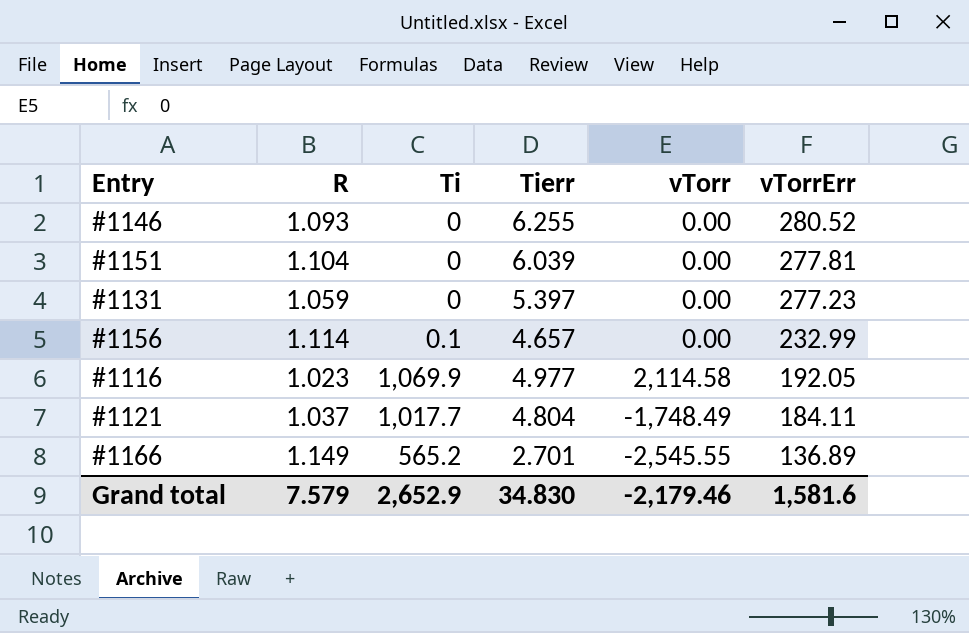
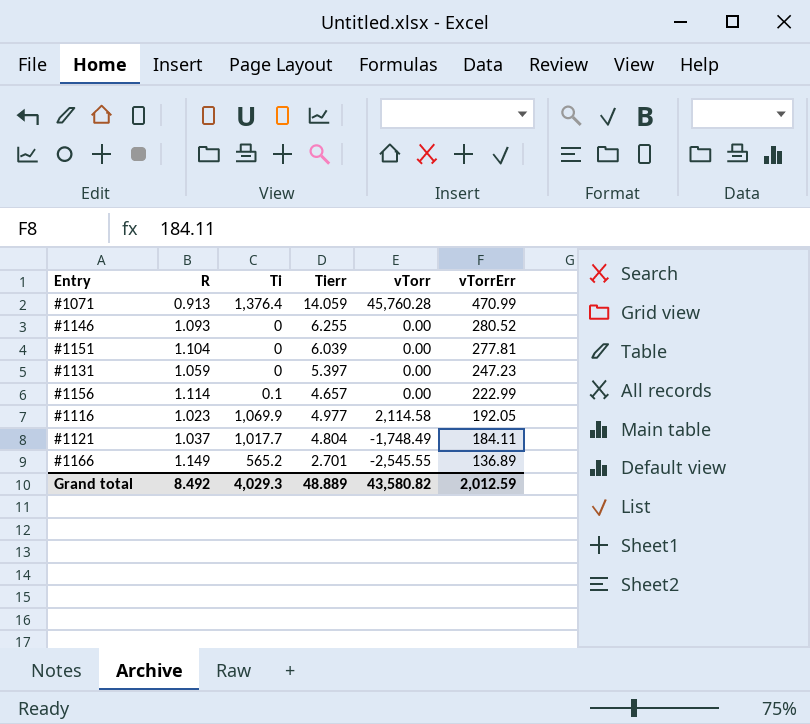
row #1071: none -> 0.913 | 1,376.4 | 14.059 | 45,760.28 | 470.99
#1131 | vTorrErr: 277.23 -> 247.23
#1156 | vTorrErr: 232.99 -> 222.99
Grand total | R: 7.579 -> 8.492
Grand total | Ti: 2,652.9 -> 4,029.3
Grand total | Tierr: 34.830 -> 48.889
Grand total | vTorr: -2,179.46 -> 43,580.82
Grand total | vTorrErr: 1,581.6 -> 2,012.59

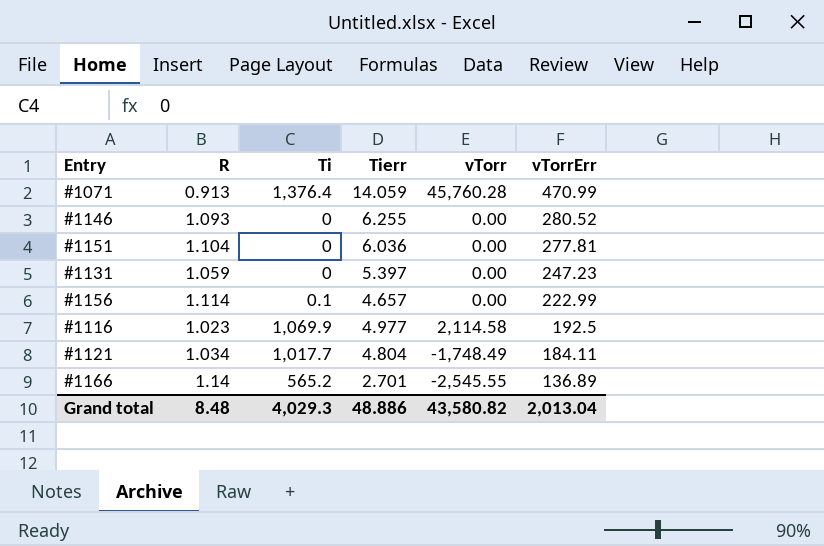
#1151 | Tierr: 6.039 -> 6.036
#1116 | vTorrErr: 192.05 -> 192.5
#1121 | R: 1.037 -> 1.034
#1166 | R: 1.149 -> 1.14
Grand total | R: 8.492 -> 8.48
Grand total | Tierr: 48.889 -> 48.886
Grand total | vTorrErr: 2,012.59 -> 2,013.04

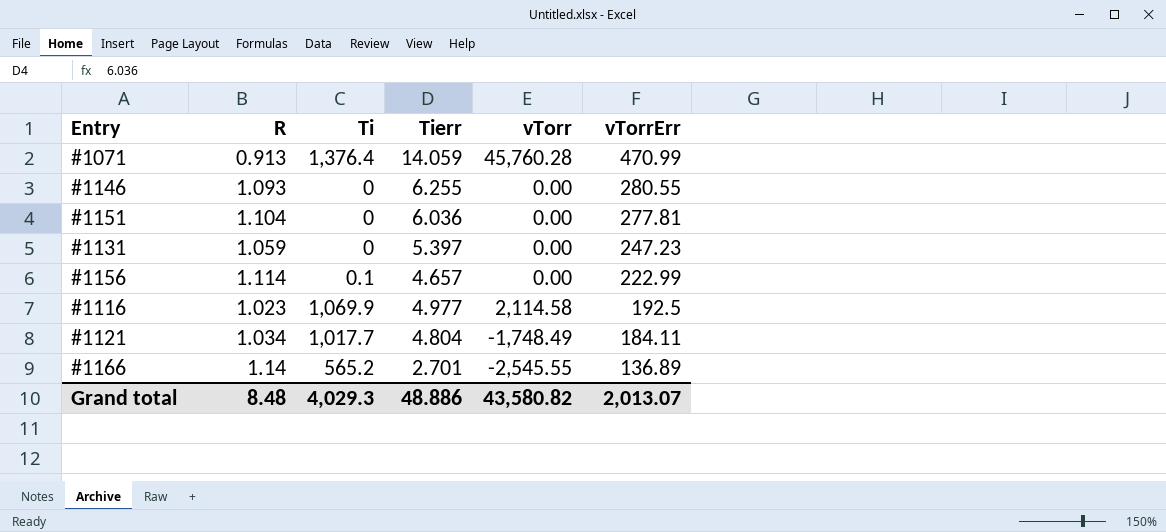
#1146 | vTorrErr: 280.52 -> 280.55
Grand total | vTorrErr: 2,013.04 -> 2,013.07

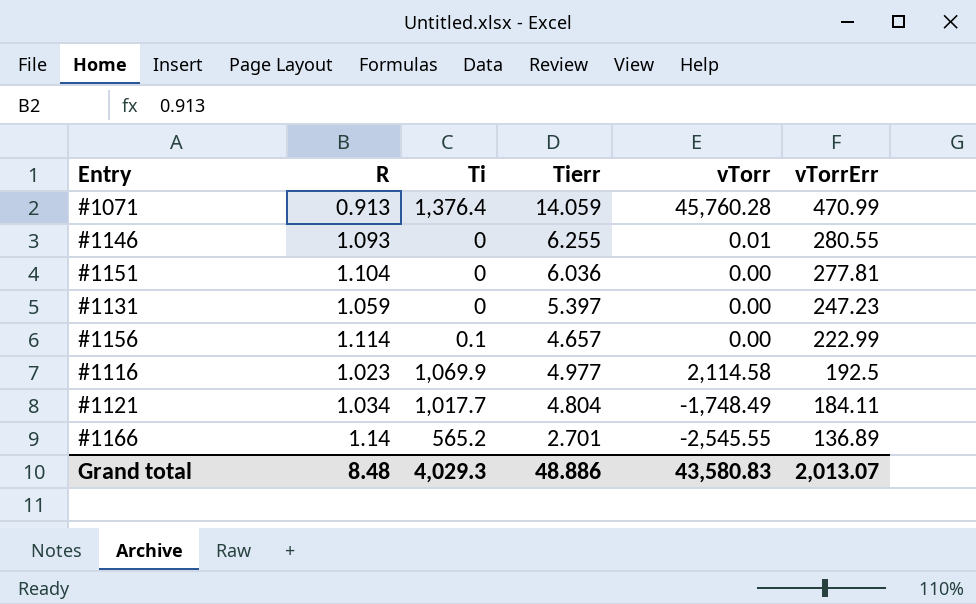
#1146 | vTorr: 0.00 -> 0.01
Grand total | vTorr: 43,580.82 -> 43,580.83

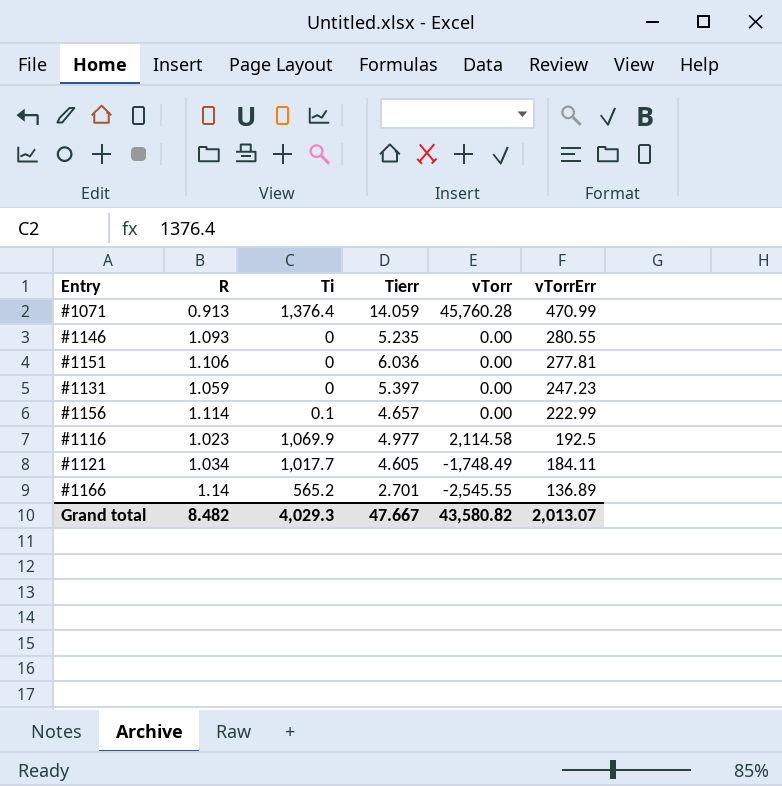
#1146 | Tierr: 6.255 -> 5.235
#1146 | vTorr: 0.01 -> 0.00
#1151 | R: 1.104 -> 1.106
#1121 | Tierr: 4.804 -> 4.605
Grand total | R: 8.48 -> 8.482
Grand total | Tierr: 48.886 -> 47.667
Grand total | vTorr: 43,580.83 -> 43,580.82

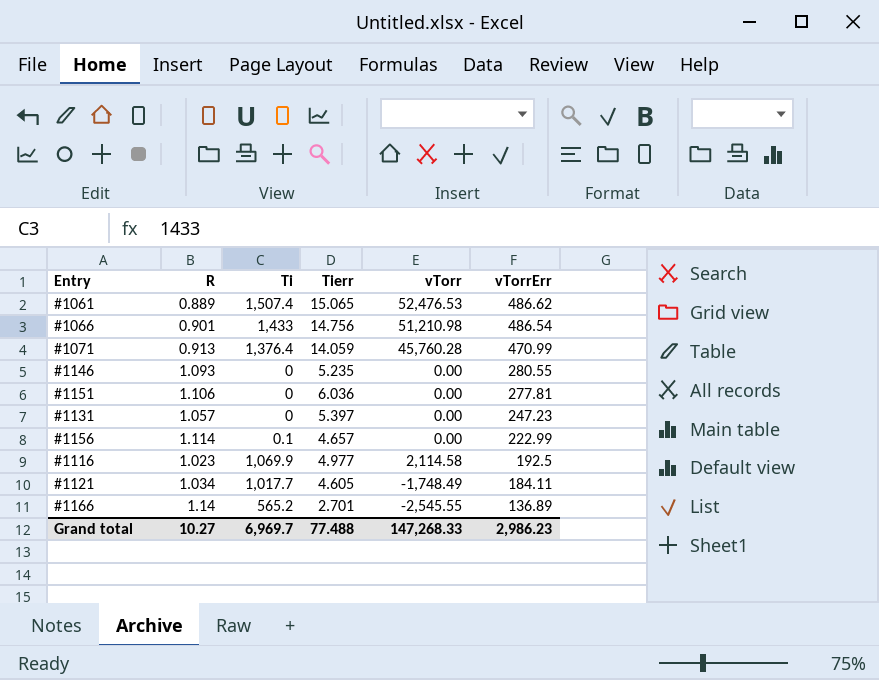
row #1061: none -> 0.889 | 1,507.4 | 15.065 | 52,476.53 | 486.62
row #1066: none -> 0.901 | 1,433 | 14.756 | 51,210.98 | 486.54
#1131 | R: 1.059 -> 1.057
Grand total | R: 8.482 -> 10.27
Grand total | Ti: 4,029.3 -> 6,969.7
Grand total | Tierr: 47.667 -> 77.488
Grand total | vTorr: 43,580.82 -> 147,268.33
Grand total | vTorrErr: 2,013.07 -> 2,986.23

